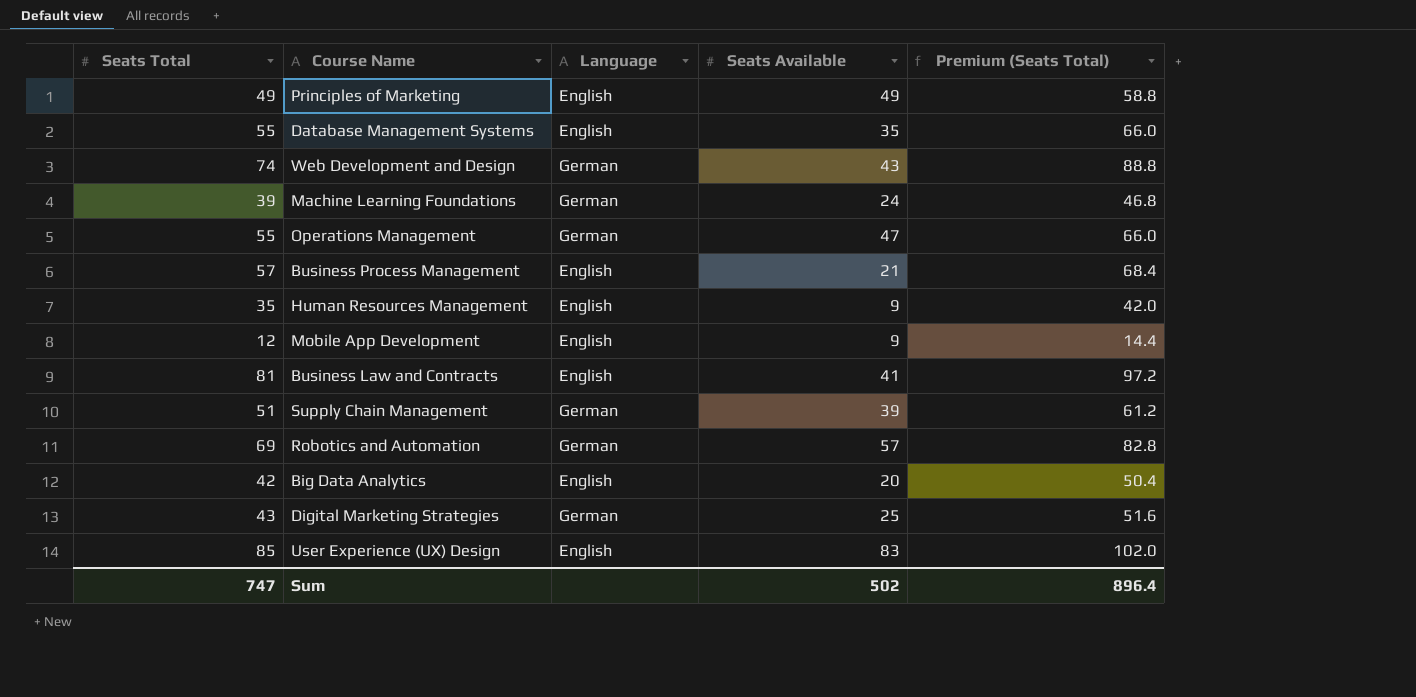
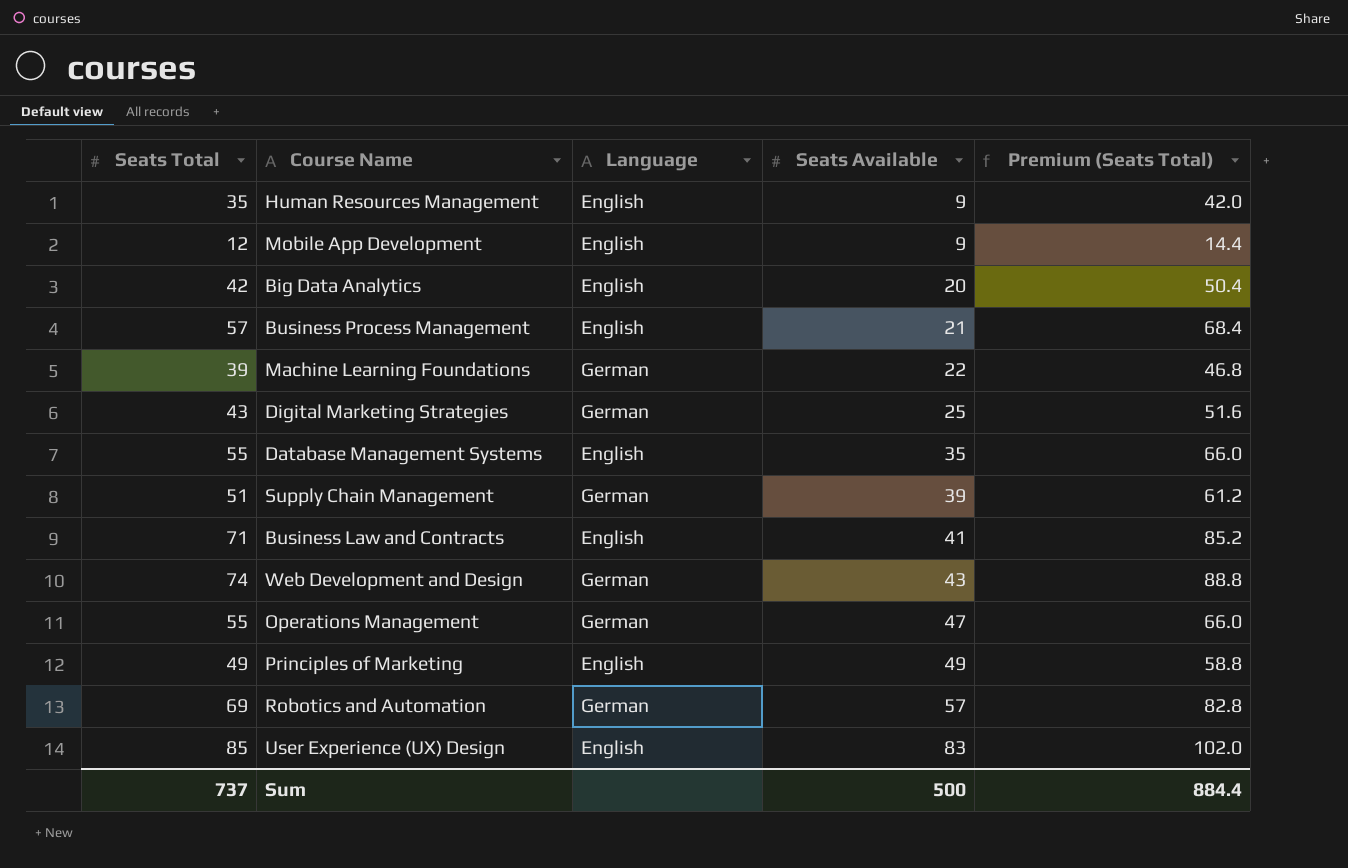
row order: none -> Seats Available ascending
Machine Learning Foundations | Seats Available: 24 -> 22
Business Law and Contracts | Seats Total: 81 -> 71
Business Law and Contracts | Premium (Seats Total): 97.2 -> 85.2
Sum | Seats Total: 747 -> 737
Sum | Seats Available: 502 -> 500
Sum | Premium (Seats Total): 896.4 -> 884.4

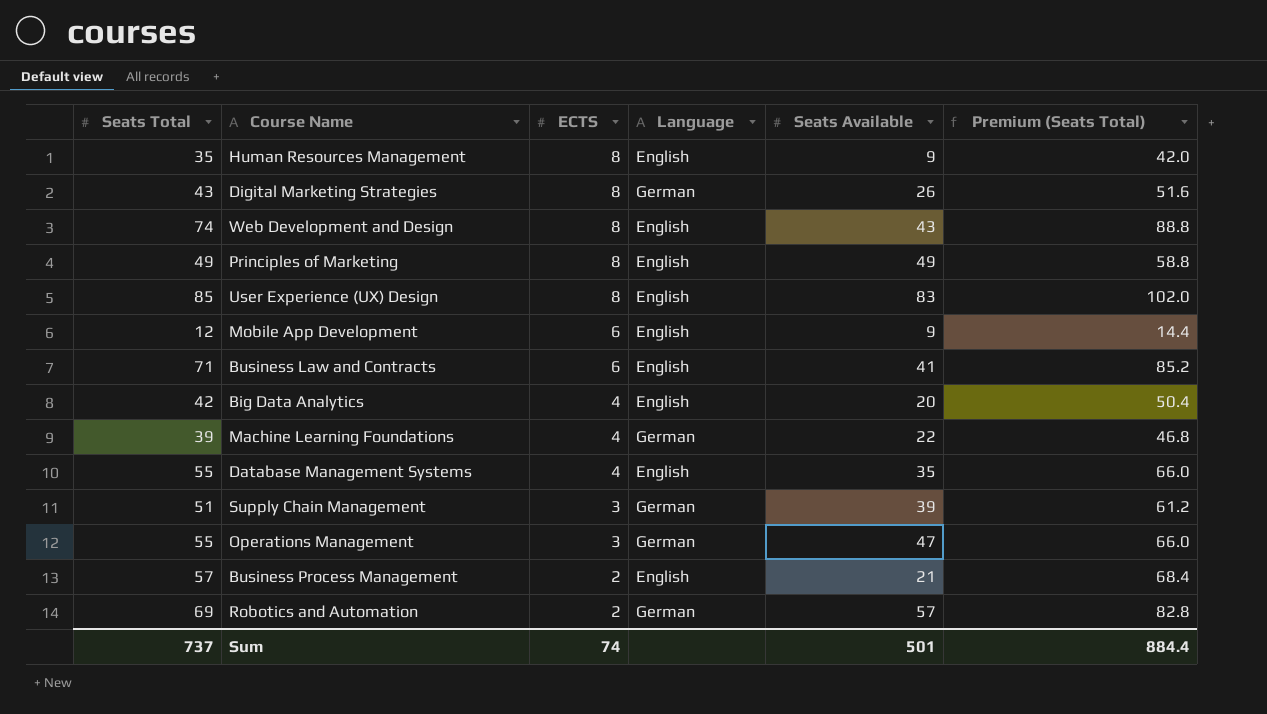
row order: Seats Available ascending -> ECTS descending
column ECTS | position: none -> 3
Digital Marketing Strategies | Seats Available: 25 -> 26
Web Development and Design | Language: German -> English
Sum | Seats Available: 500 -> 501

